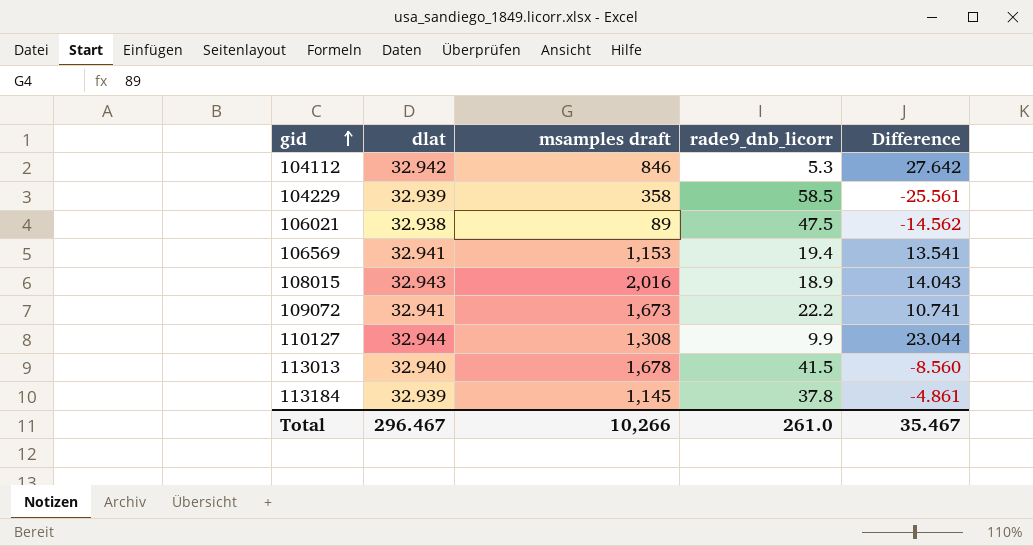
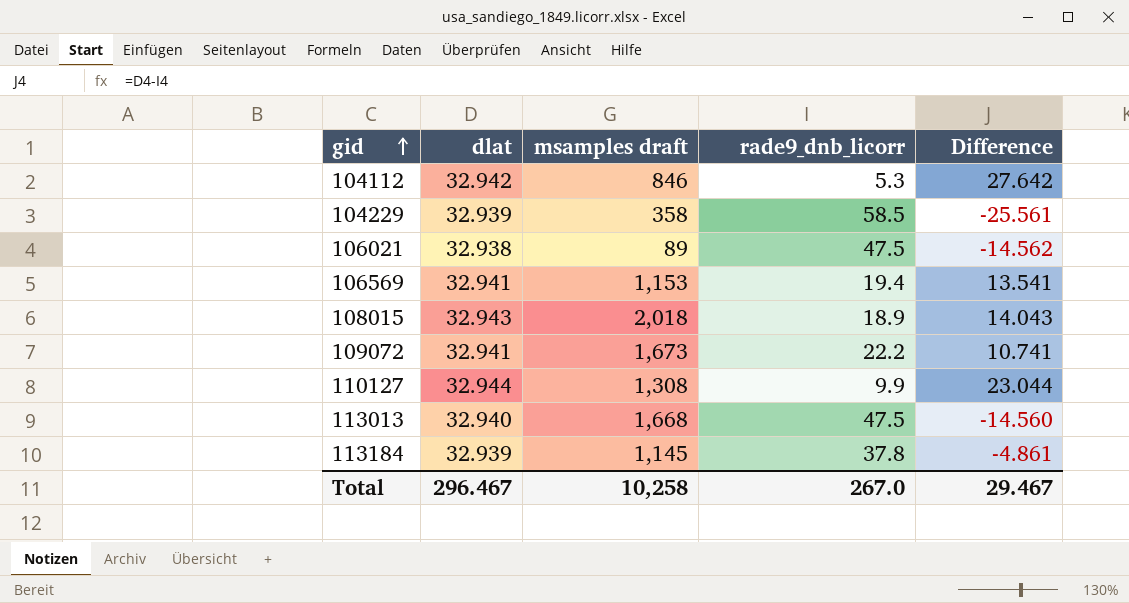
108015 | msamples draft: 2,016 -> 2,018
113013 | msamples draft: 1,678 -> 1,668
113013 | rade9_dnb_licorr: 41.5 -> 47.5
113013 | Difference: -8.560 -> -14.560
Total | msamples draft: 10,266 -> 10,258
Total | rade9_dnb_licorr: 261.0 -> 267.0
Total | Difference: 35.467 -> 29.467

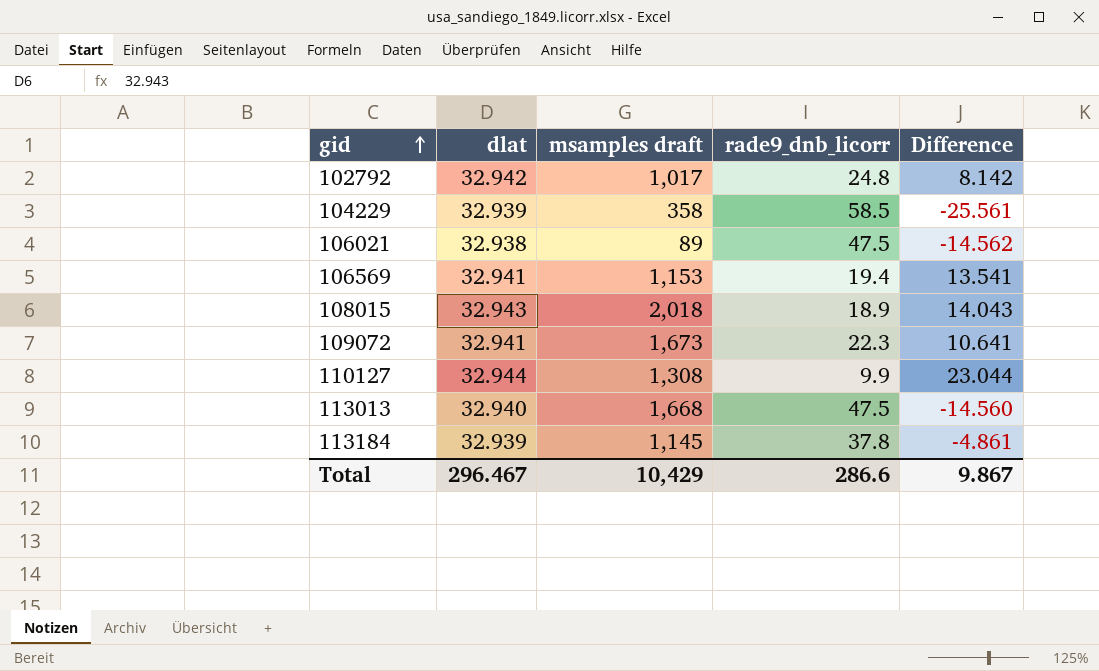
row 104112: 32.942 | 846 | 5.3 | 27.642 -> none
row 102792: none -> 32.942 | 1,017 | 24.8 | 8.142
109072 | rade9_dnb_licorr: 22.2 -> 22.3
109072 | Difference: 10.741 -> 10.641
Total | msamples draft: 10,258 -> 10,429
Total | rade9_dnb_licorr: 267.0 -> 286.6
Total | Difference: 29.467 -> 9.867

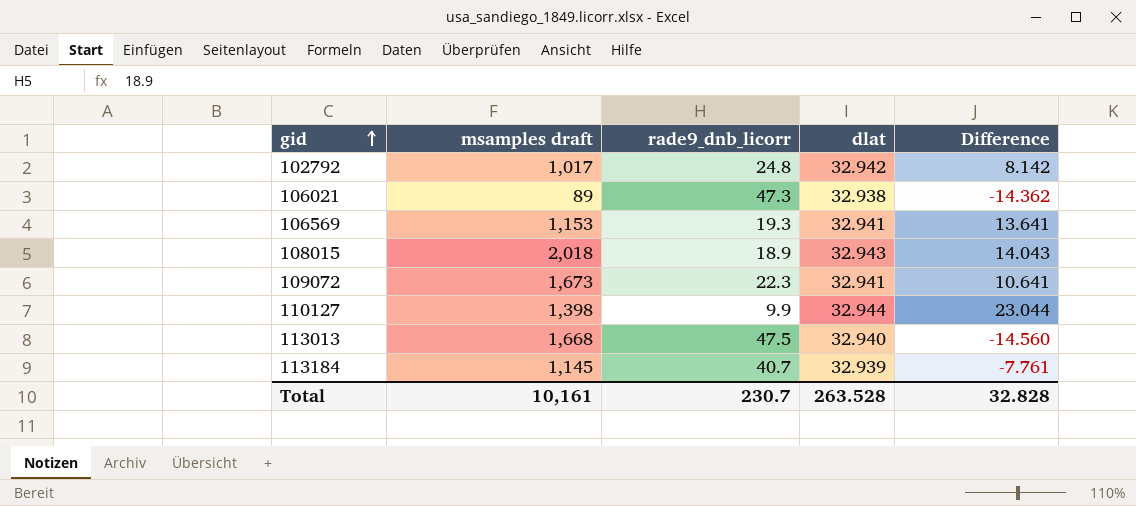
column dlat | position: 2 -> 4
row 104229: 32.939 | 358 | 58.5 | -25.561 -> none
106021 | rade9_dnb_licorr: 47.5 -> 47.3
106021 | Difference: -14.562 -> -14.362
106569 | rade9_dnb_licorr: 19.4 -> 19.3
106569 | Difference: 13.541 -> 13.641
110127 | msamples draft: 1,308 -> 1,398
113184 | rade9_dnb_licorr: 37.8 -> 40.7
113184 | Difference: -4.861 -> -7.761
Total | msamples draft: 10,429 -> 10,161
Total | rade9_dnb_licorr: 286.6 -> 230.7
Total | dlat: 296.467 -> 263.528
Total | Difference: 9.867 -> 32.828

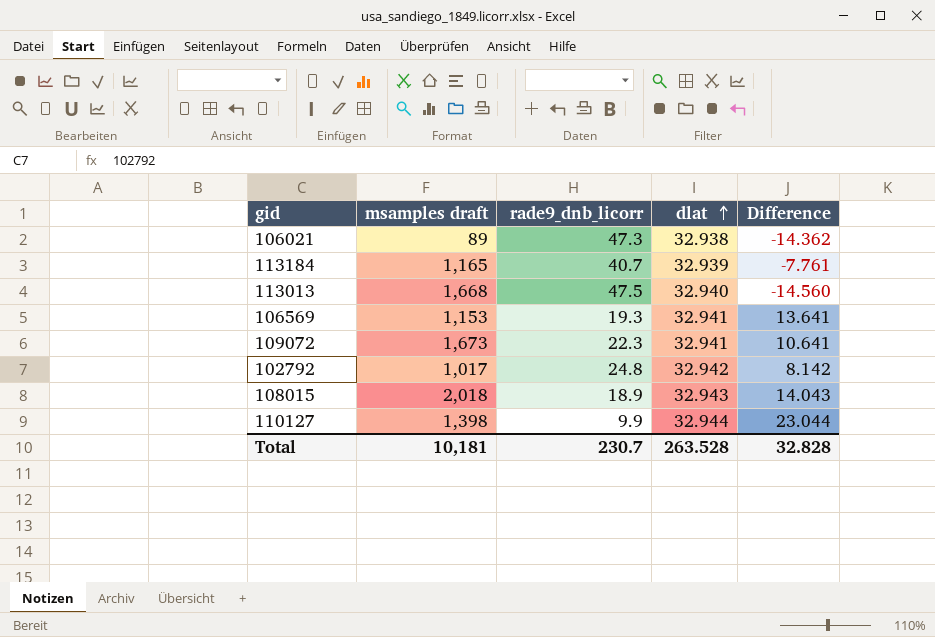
row order: gid ascending -> dlat ascending
113184 | msamples draft: 1,145 -> 1,165
Total | msamples draft: 10,161 -> 10,181

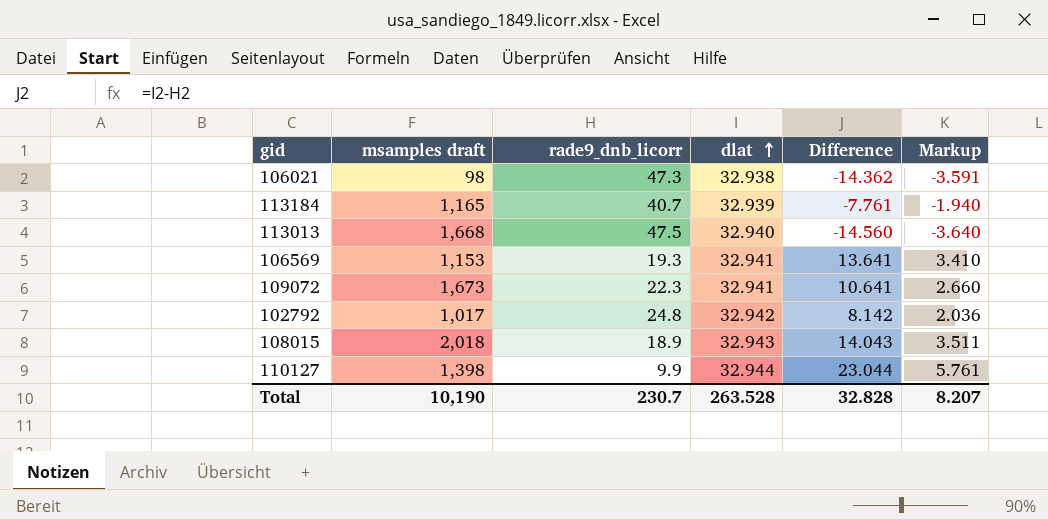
column Markup | formula: none -> [Difference] * 0.25
106021 | msamples draft: 89 -> 98
Total | msamples draft: 10,181 -> 10,190

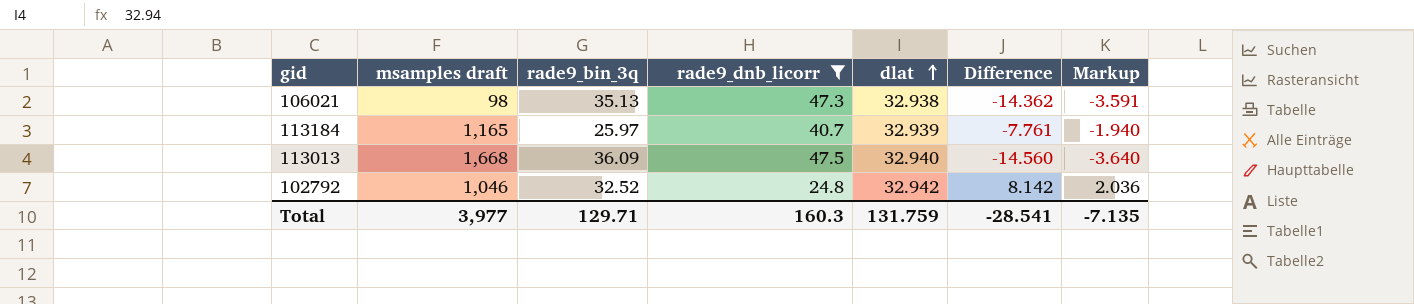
filter: none -> rade9_dnb_licorr >= 24.8
column rade9_bin_3q | position: none -> 3
102792 | msamples draft: 1,017 -> 1,046
Total | msamples draft: 10,190 -> 3,977
Total | rade9_dnb_licorr: 230.7 -> 160.3
Total | dlat: 263.528 -> 131.759
Total | Difference: 32.828 -> -28.541
Total | Markup: 8.207 -> -7.135

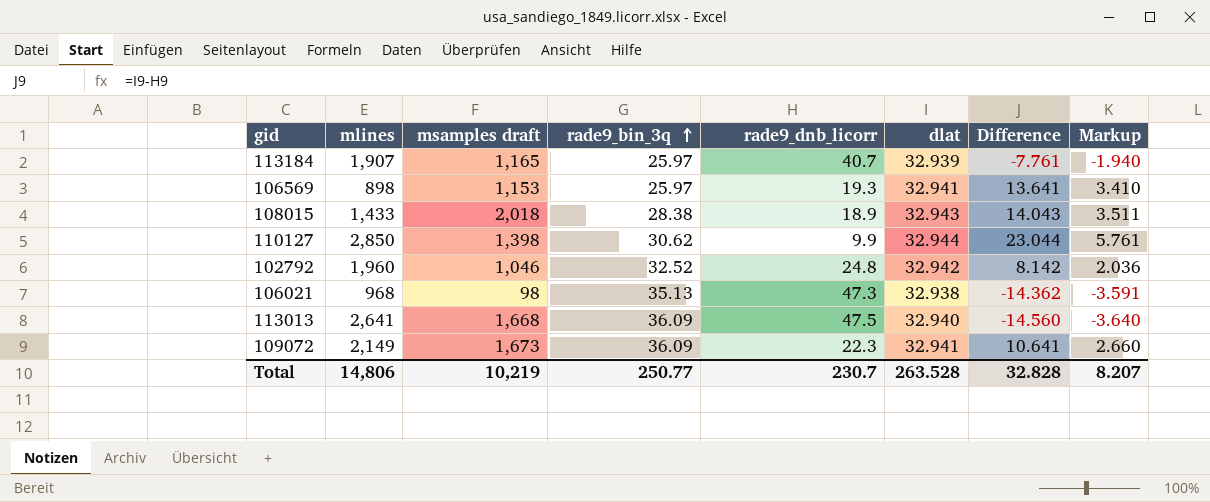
filter: rade9_dnb_licorr >= 24.8 -> none
row order: dlat ascending -> rade9_bin_3q ascending
column mlines | position: none -> 2
Total | msamples draft: 3,977 -> 10,219
Total | rade9_bin_3q: 129.71 -> 250.77
Total | rade9_dnb_licorr: 160.3 -> 230.7
Total | dlat: 131.759 -> 263.528
Total | Difference: -28.541 -> 32.828
Total | Markup: -7.135 -> 8.207

